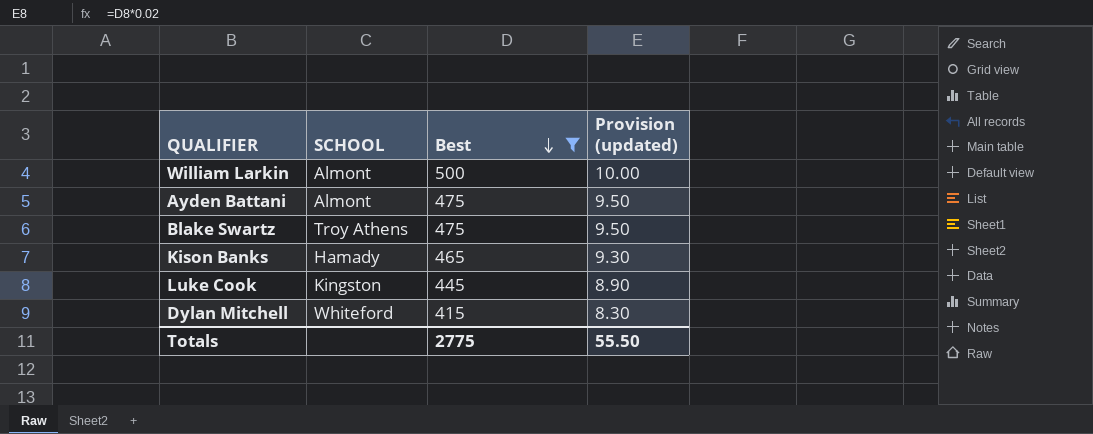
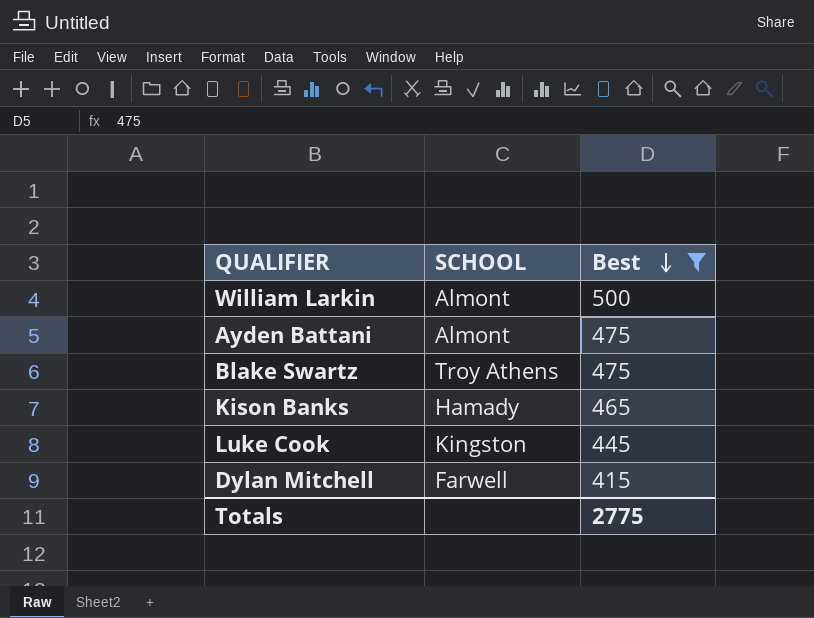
column Provision (updated) | formula: [Best] * 0.02 -> none
Dylan Mitchell | SCHOOL: Whiteford -> Farwell

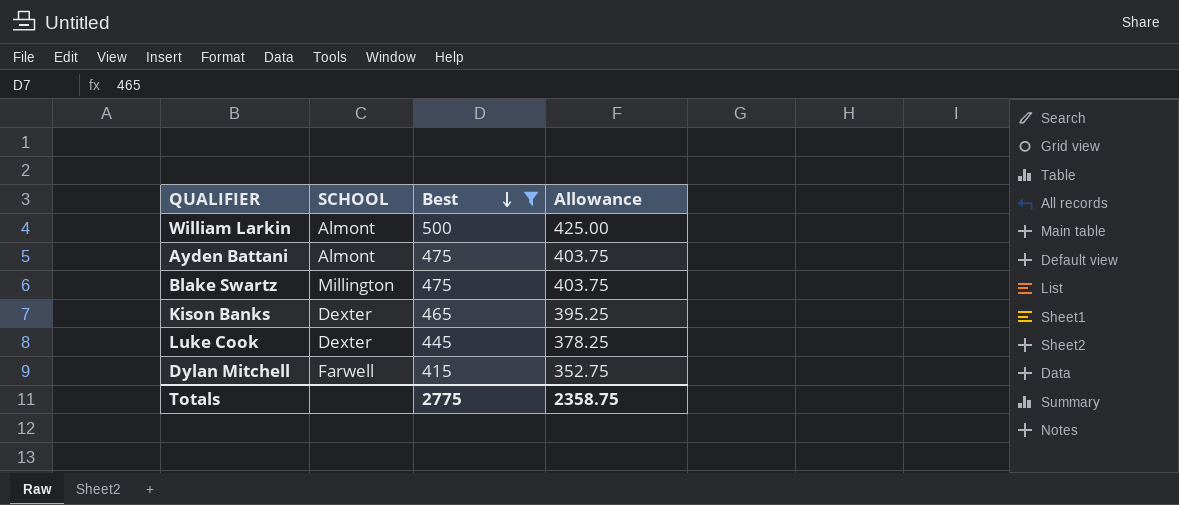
column Allowance | formula: none -> [Best] * 0.85
Blake Swartz | SCHOOL: Troy Athens -> Millington
Kison Banks | SCHOOL: Hamady -> Dexter
Luke Cook | SCHOOL: Kingston -> Dexter

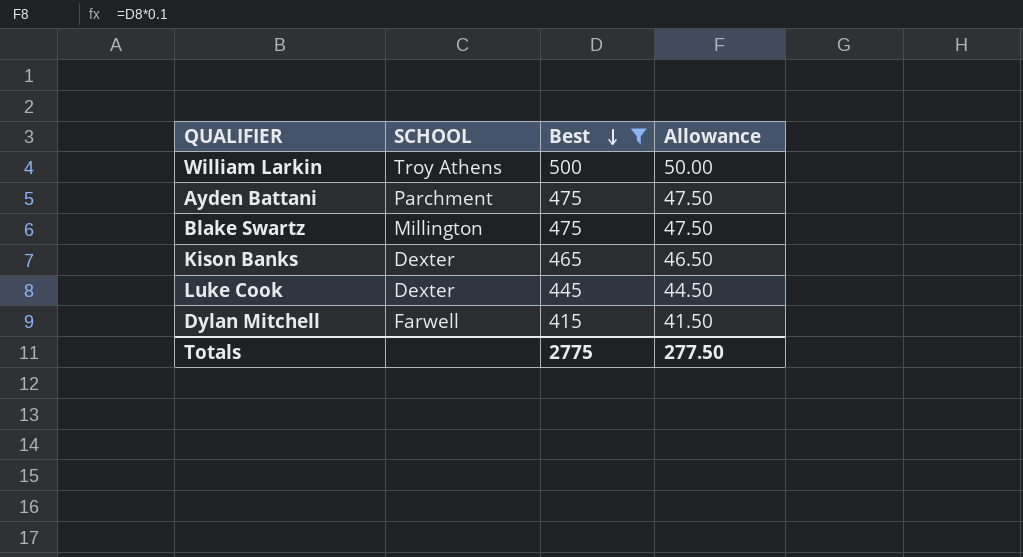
column Allowance | formula: [Best] * 0.85 -> [Best] * 0.1
William Larkin | SCHOOL: Almont -> Troy Athens
Ayden Battani | SCHOOL: Almont -> Parchment
Totals | Allowance: 2358.75 -> 277.50

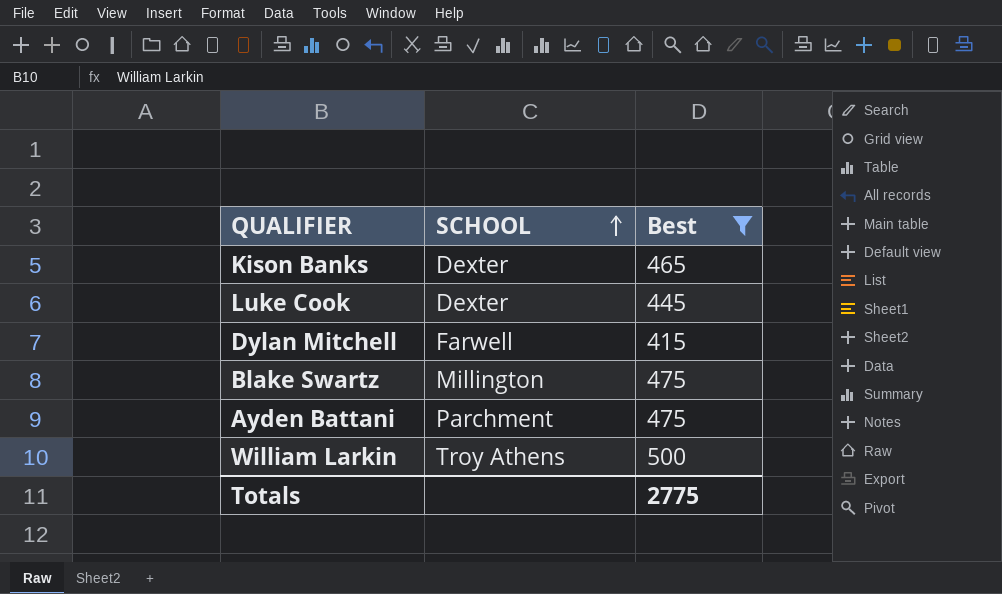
row order: Best descending -> SCHOOL ascending
column Allowance | formula: [Best] * 0.1 -> none

